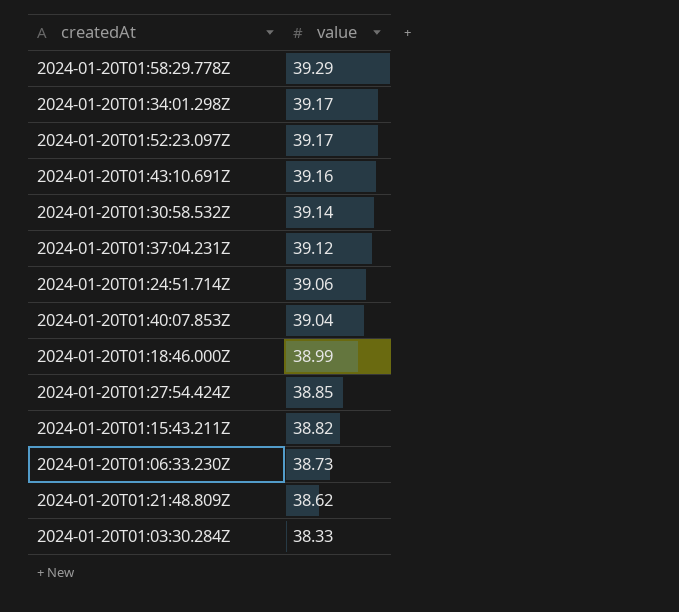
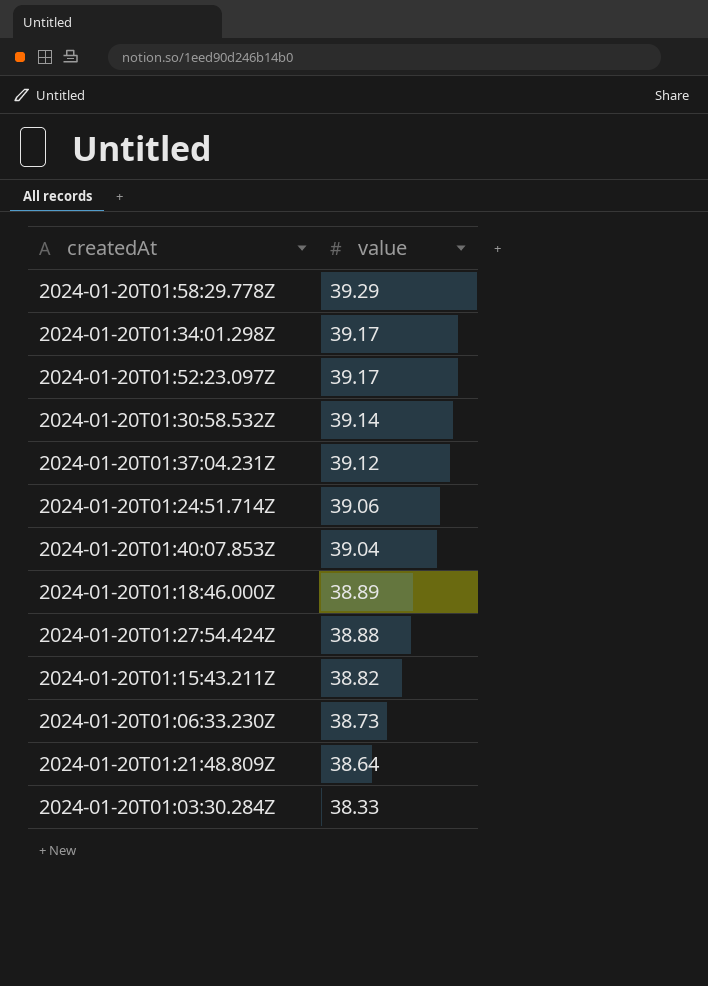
row 2024-01-20T01:43:10.691Z: 39.16 -> none
2024-01-20T01:18:46.000Z | value: 38.99 -> 38.89
2024-01-20T01:27:54.424Z | value: 38.85 -> 38.88
2024-01-20T01:21:48.809Z | value: 38.62 -> 38.64

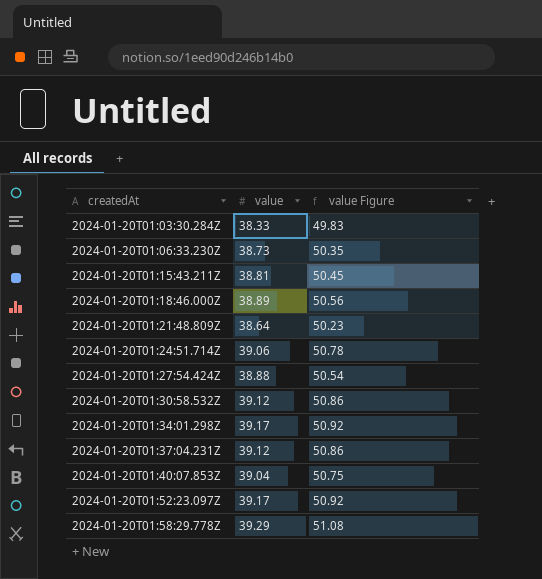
row order: value descending -> createdAt ascending
column value Figure | formula: none -> [value] * 1.3
2024-01-20T01:15:43.211Z | value: 38.82 -> 38.81
2024-01-20T01:30:58.532Z | value: 39.14 -> 39.12

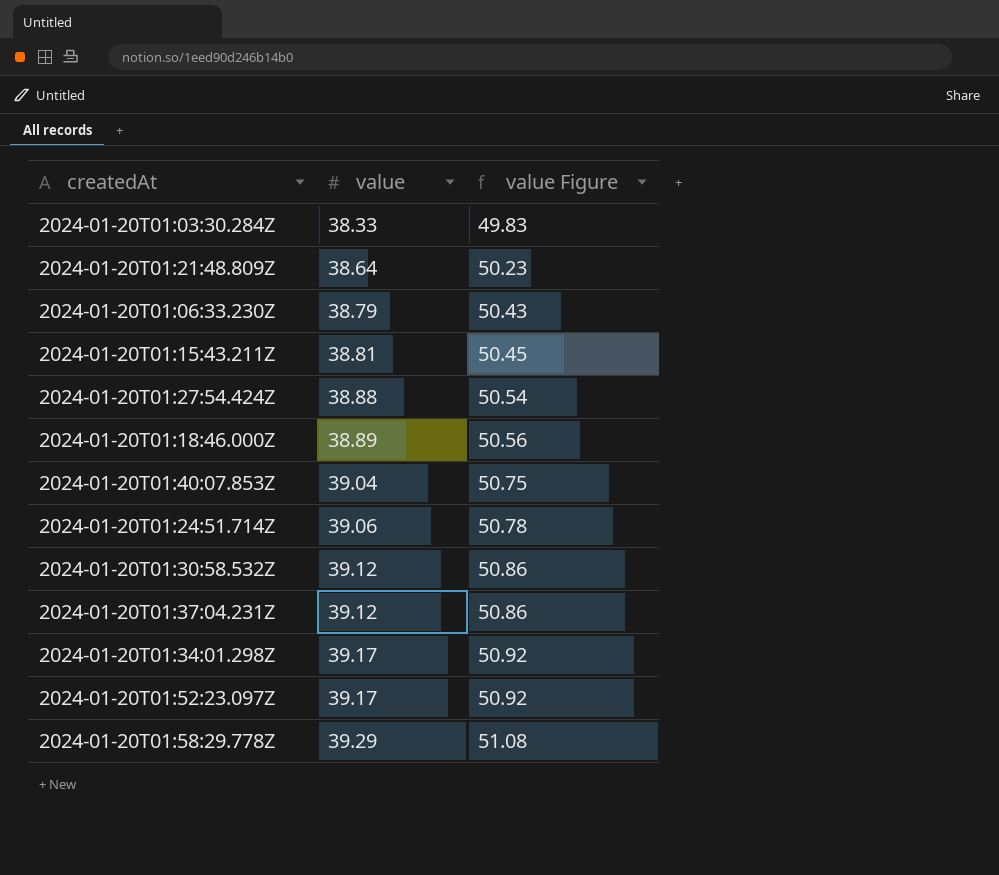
row order: createdAt ascending -> value ascending
2024-01-20T01:06:33.230Z | value: 38.73 -> 38.79
2024-01-20T01:06:33.230Z | value Figure: 50.35 -> 50.43

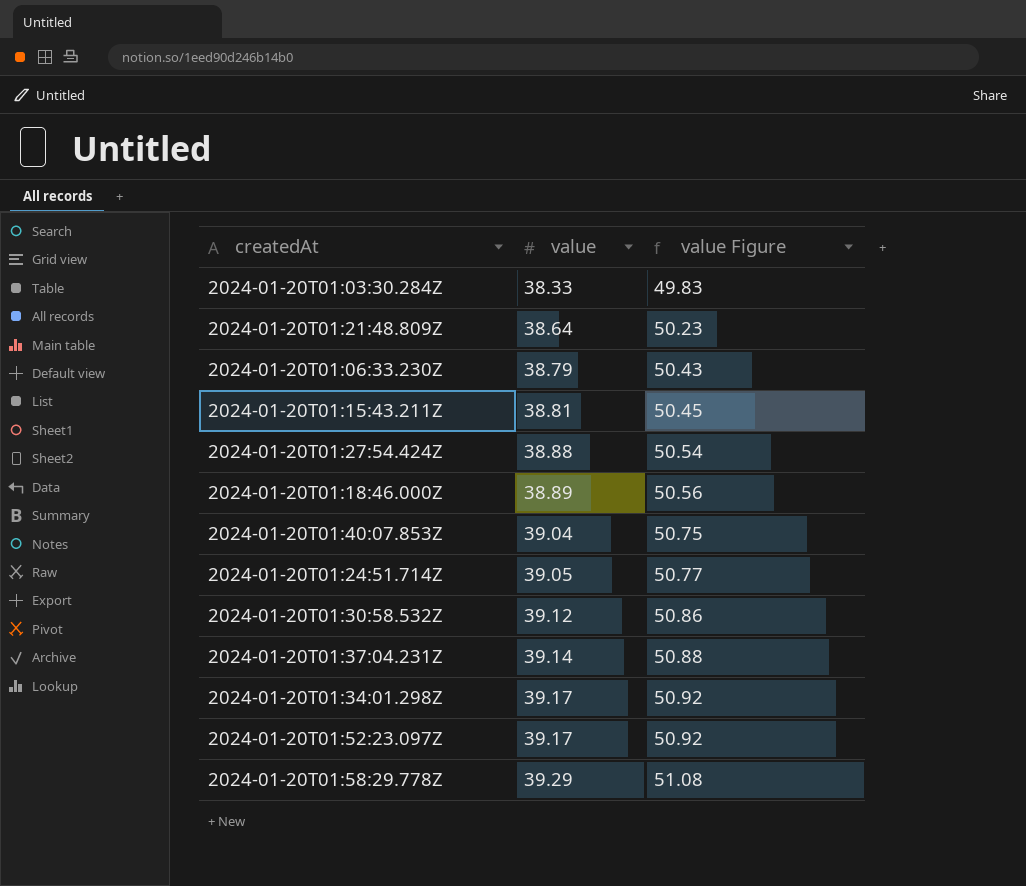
2024-01-20T01:24:51.714Z | value: 39.06 -> 39.05
2024-01-20T01:24:51.714Z | value Figure: 50.78 -> 50.77
2024-01-20T01:37:04.231Z | value: 39.12 -> 39.14
2024-01-20T01:37:04.231Z | value Figure: 50.86 -> 50.88

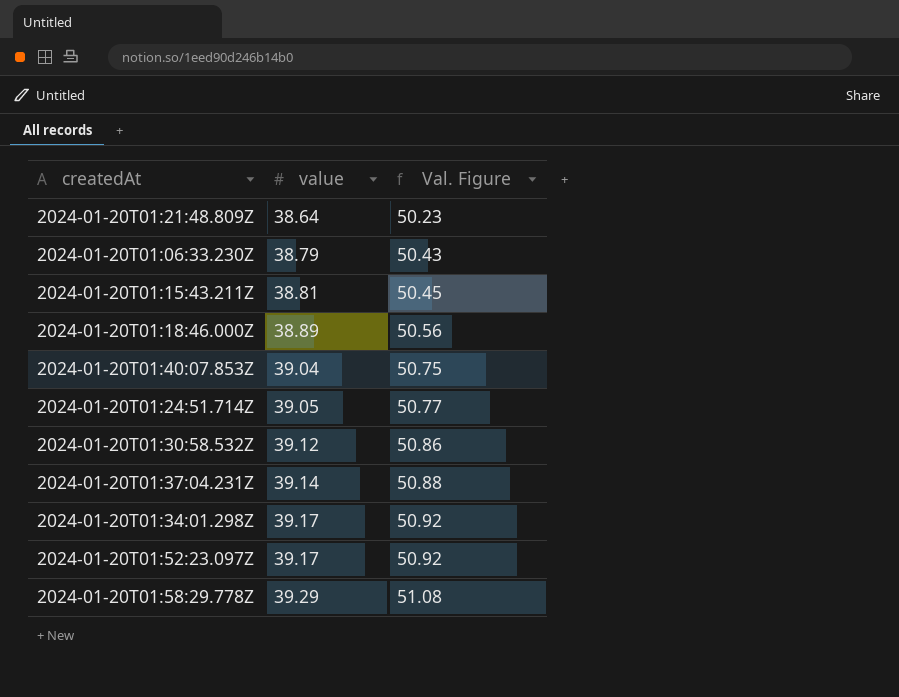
column name: value Figure -> Val. Figure
row 2024-01-20T01:03:30.284Z: 38.33 | 49.83 -> none
row 2024-01-20T01:27:54.424Z: 38.88 | 50.54 -> none

